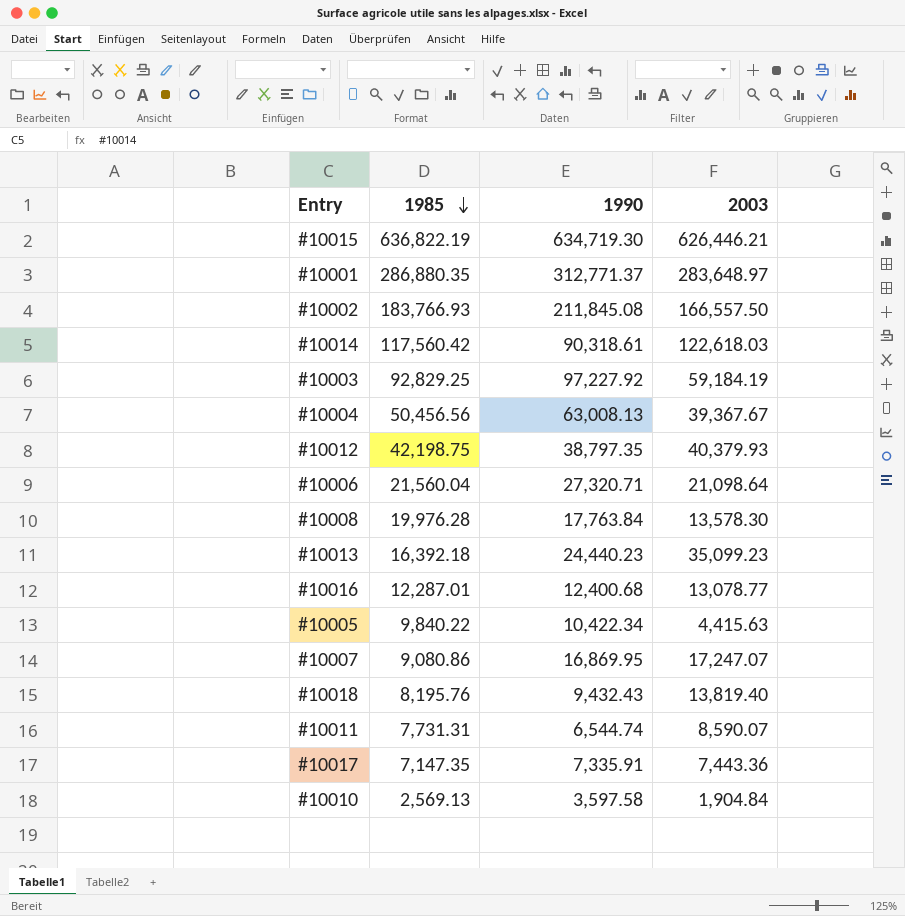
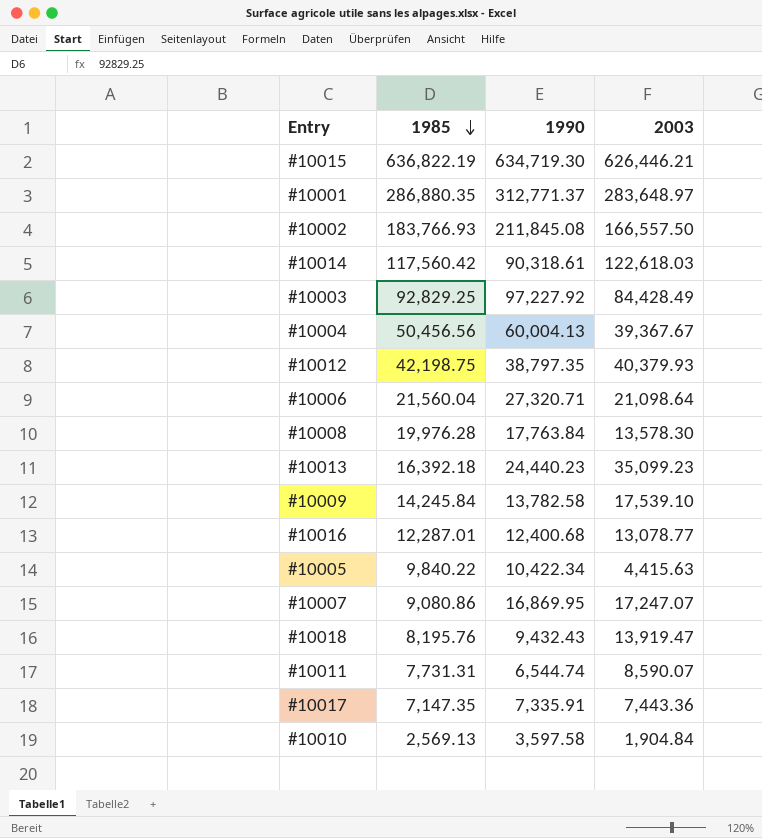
#10003 | 2003: 59,184.19 -> 84,428.49
#10004 | 1990: 63,008.13 -> 60,004.13
row #10009: none -> 14,245.84 | 13,782.58 | 17,539.10
#10018 | 2003: 13,819.40 -> 13,919.47

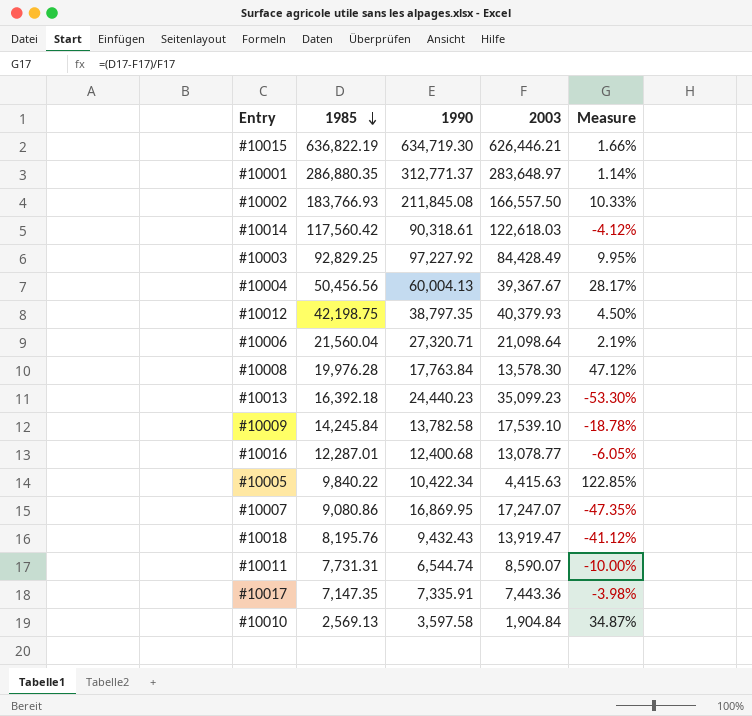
column Measure | formula: none -> ([1985] - [2003]) / [2003]

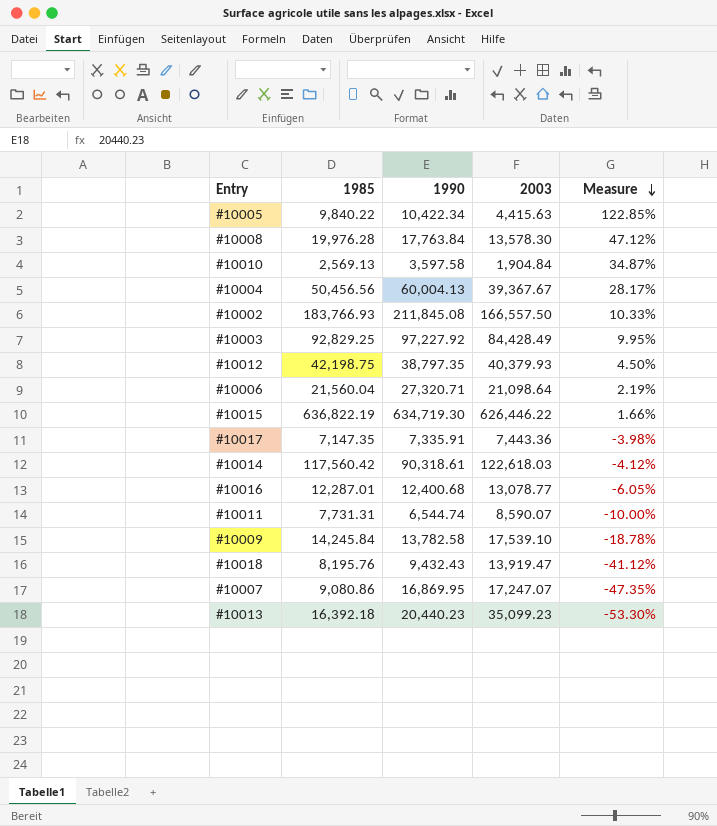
row order: 1985 descending -> Measure descending
row #10001: 286,880.35 | 312,771.37 | 283,648.97 | 1.14% -> none
#10015 | 2003: 626,446.21 -> 626,446.22
#10013 | 1990: 24,440.23 -> 20,440.23

